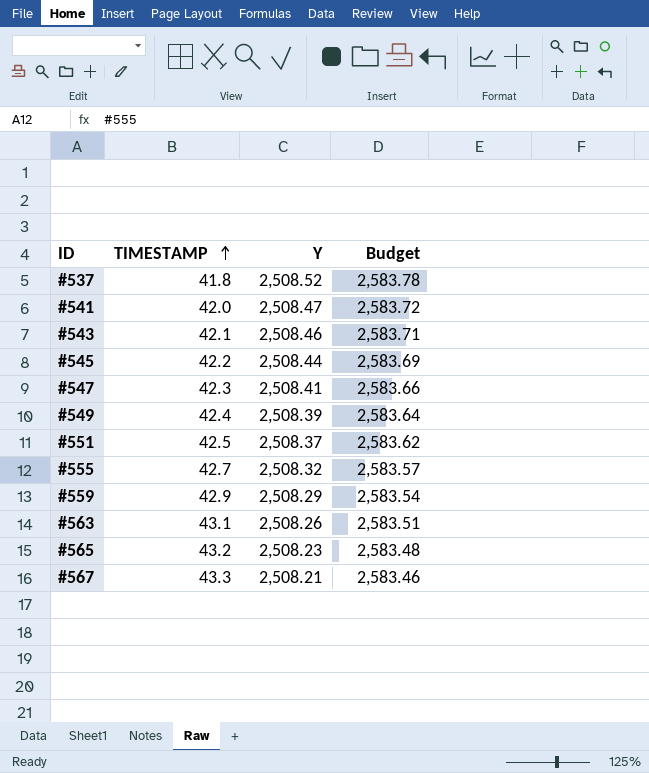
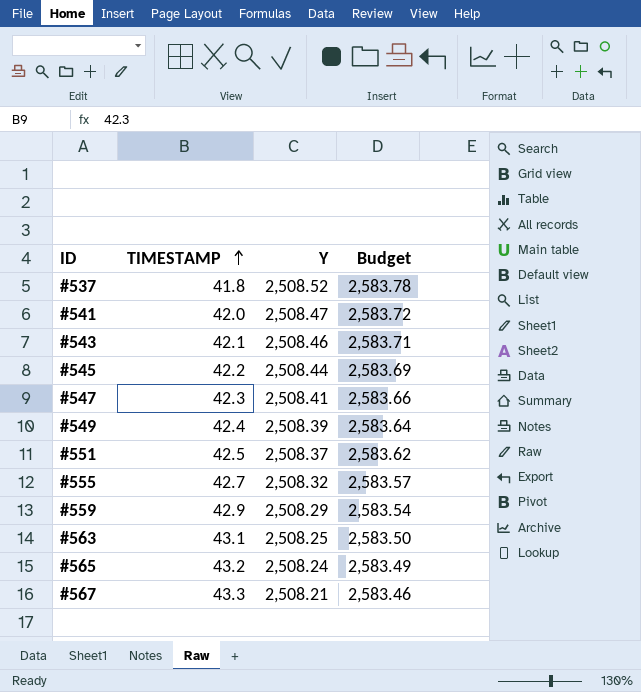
#563 | Y: 2,508.26 -> 2,508.25
#563 | Budget: 2,583.51 -> 2,583.50
#565 | Y: 2,508.23 -> 2,508.24
#565 | Budget: 2,583.48 -> 2,583.49

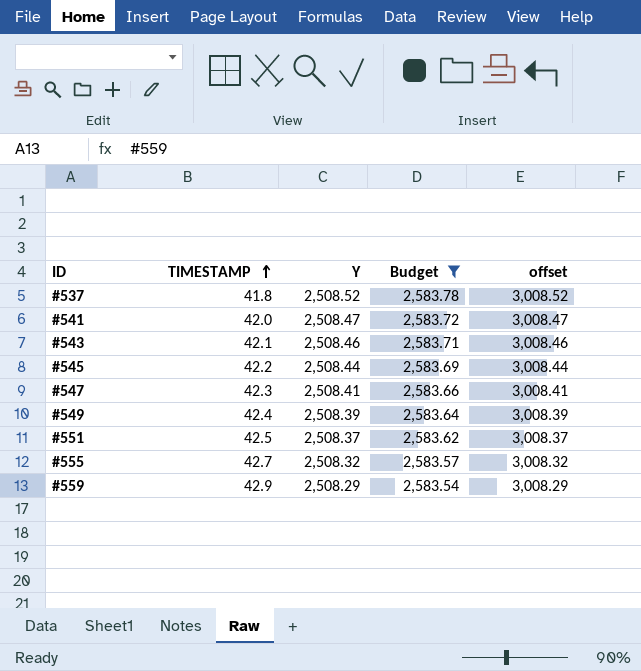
filter: none -> Budget >= 2,583.54
column offset | formula: none -> [Y] + 500

